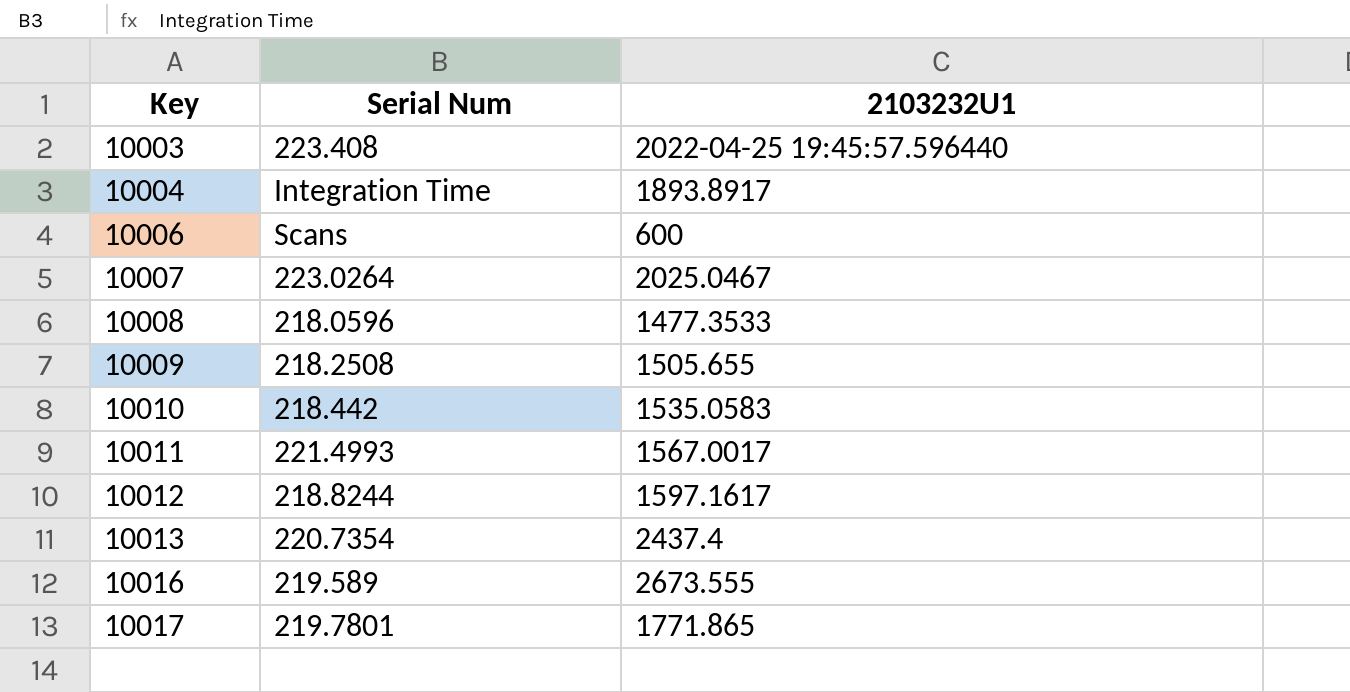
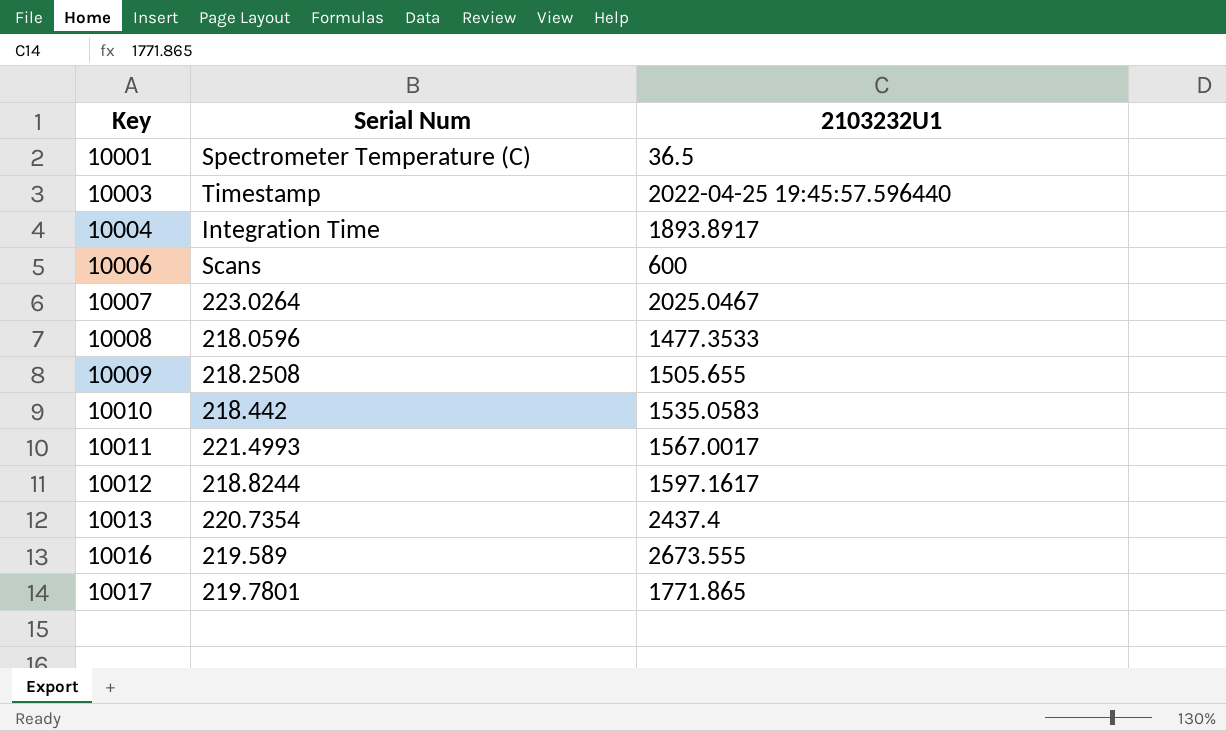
row 10001: none -> Spectrometer Temperature (C) | 36.5
10003 | Serial Num: 223.408 -> Timestamp

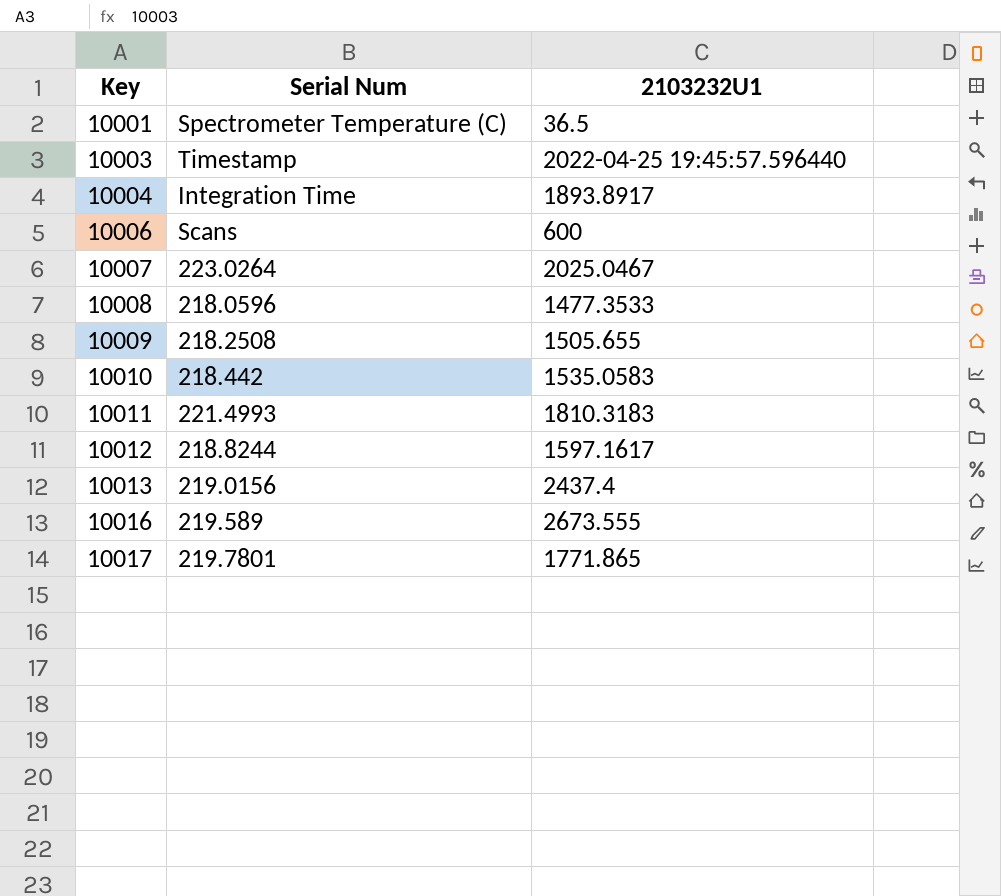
10011 | 2103232U1: 1567.0017 -> 1810.3183
10013 | Serial Num: 220.7354 -> 219.0156

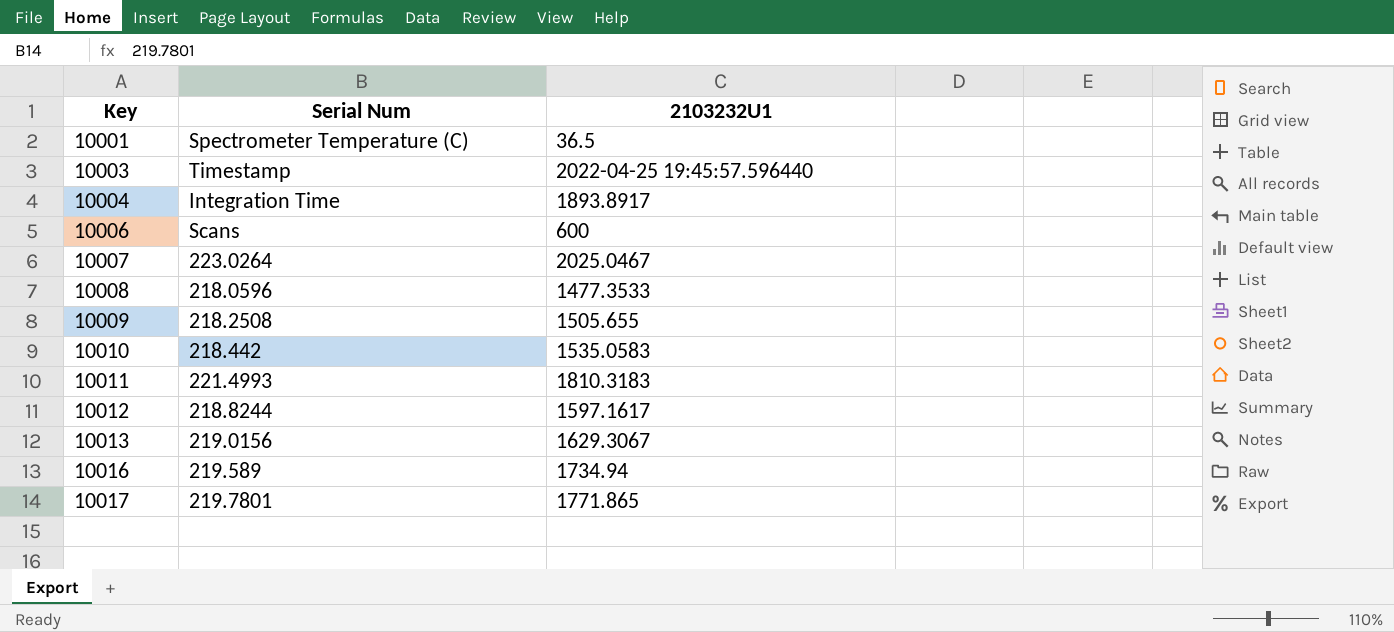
10013 | 2103232U1: 2437.4 -> 1629.3067
10016 | 2103232U1: 2673.555 -> 1734.94

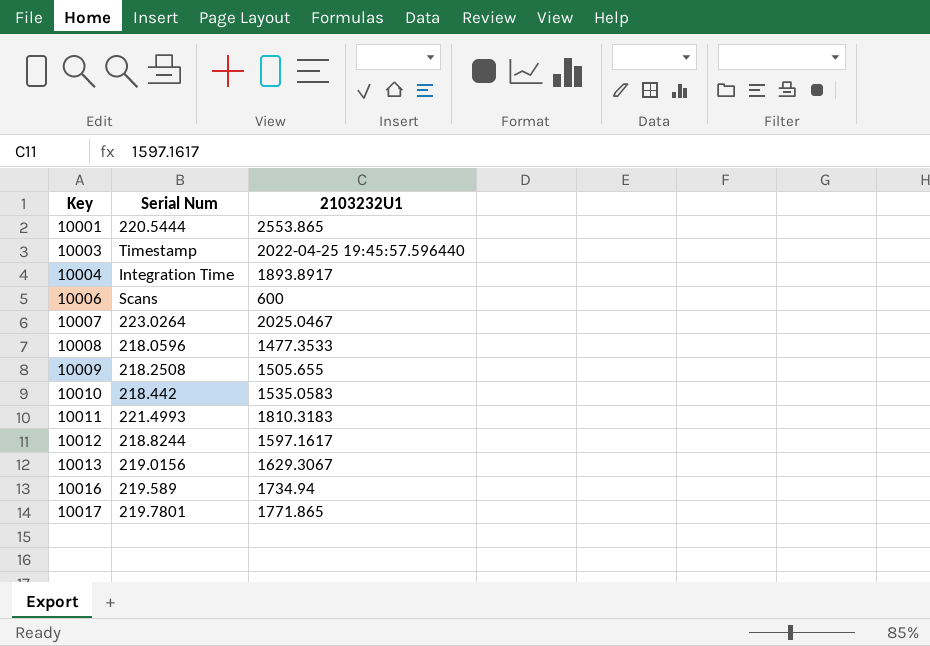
10001 | Serial Num: Spectrometer Temperature (C) -> 220.5444
10001 | 2103232U1: 36.5 -> 2553.865

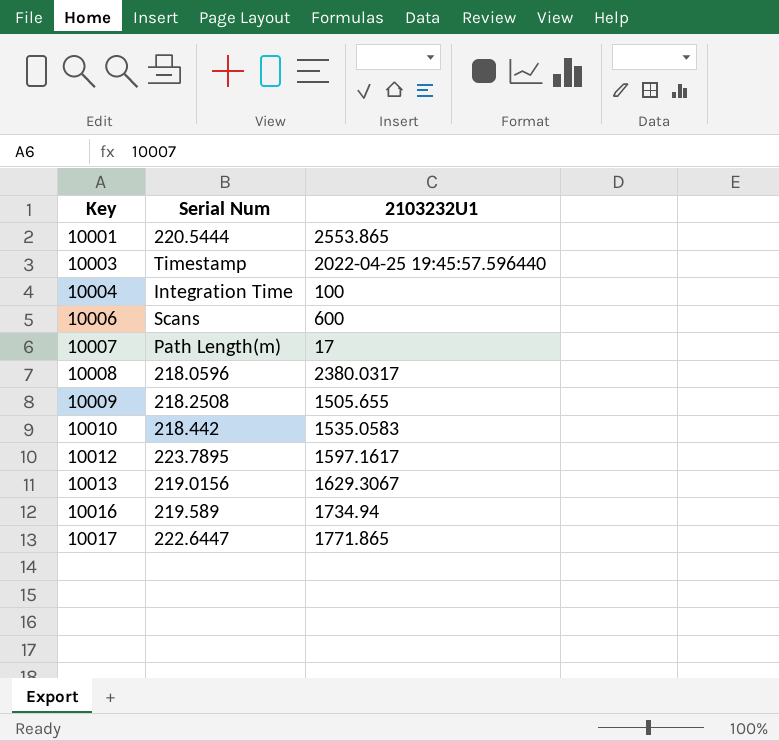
row 10011: 221.4993 | 1810.3183 -> none
10004 | 2103232U1: 1893.8917 -> 100
10007 | Serial Num: 223.0264 -> Path Length(m)
10007 | 2103232U1: 2025.0467 -> 17
10008 | 2103232U1: 1477.3533 -> 2380.0317
10012 | Serial Num: 218.8244 -> 223.7895
10017 | Serial Num: 219.7801 -> 222.6447

